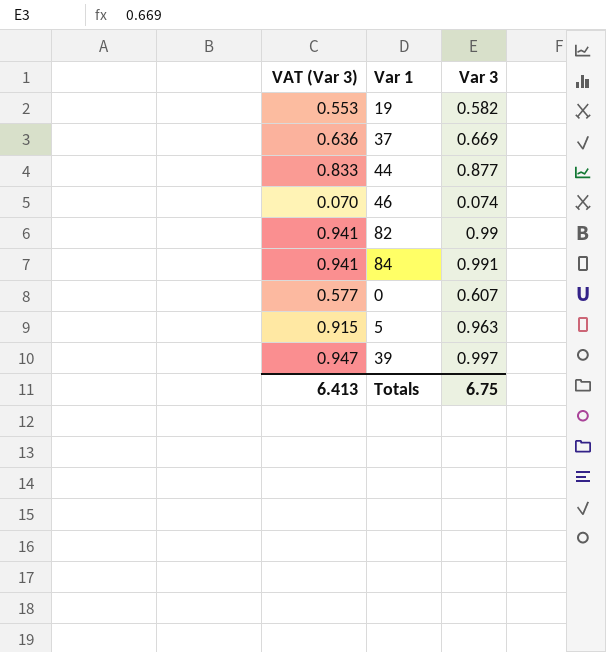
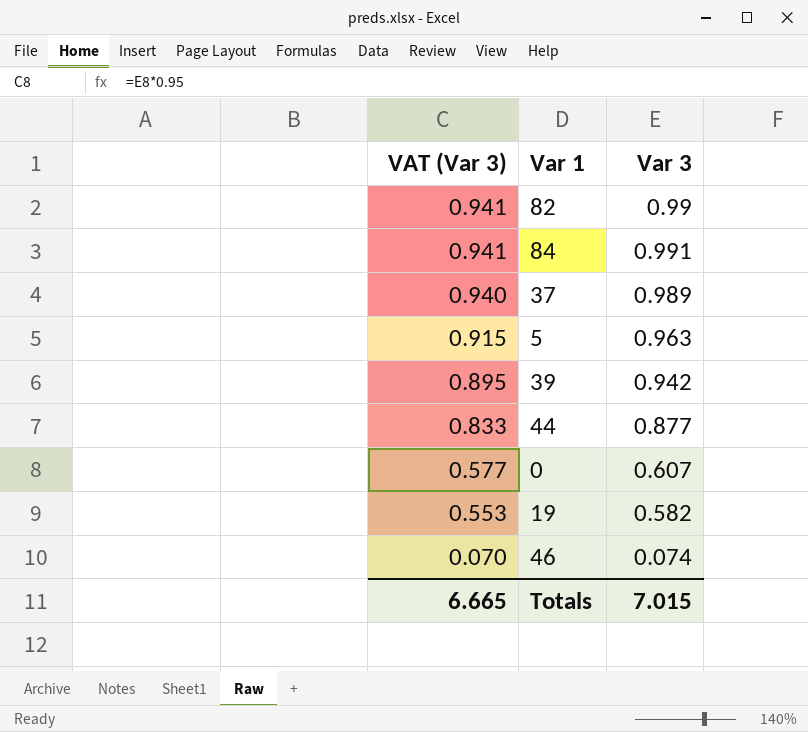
row order: none -> VAT (Var 3) descending
37 | VAT (Var 3): 0.636 -> 0.940
37 | Var 3: 0.669 -> 0.989
39 | VAT (Var 3): 0.947 -> 0.895
39 | Var 3: 0.997 -> 0.942
Totals | VAT (Var 3): 6.413 -> 6.665
Totals | Var 3: 6.75 -> 7.015

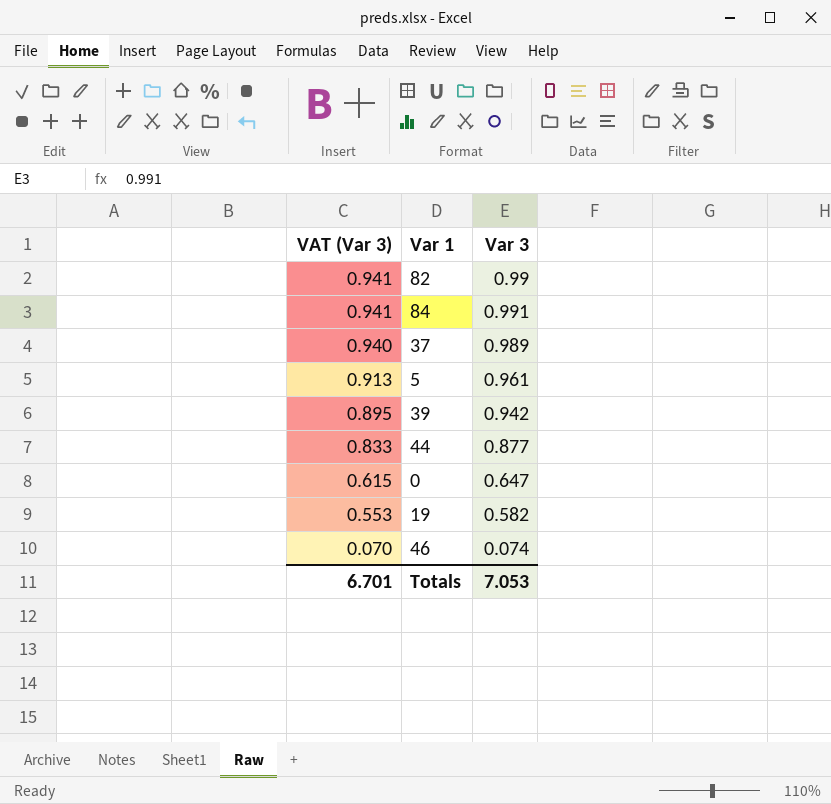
5 | VAT (Var 3): 0.915 -> 0.913
5 | Var 3: 0.963 -> 0.961
0 | VAT (Var 3): 0.577 -> 0.615
0 | Var 3: 0.607 -> 0.647
Totals | VAT (Var 3): 6.665 -> 6.701
Totals | Var 3: 7.015 -> 7.053

